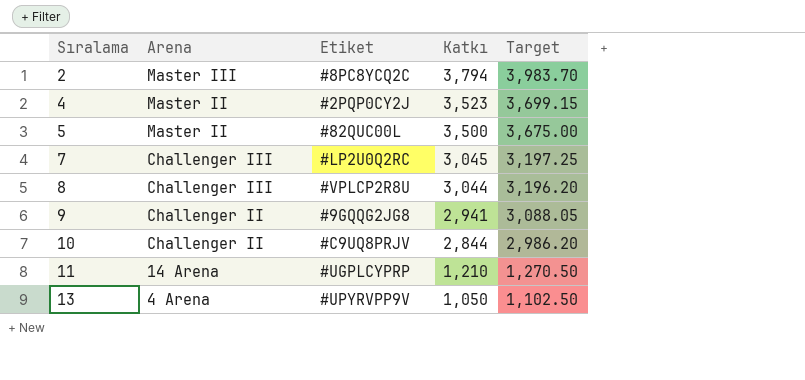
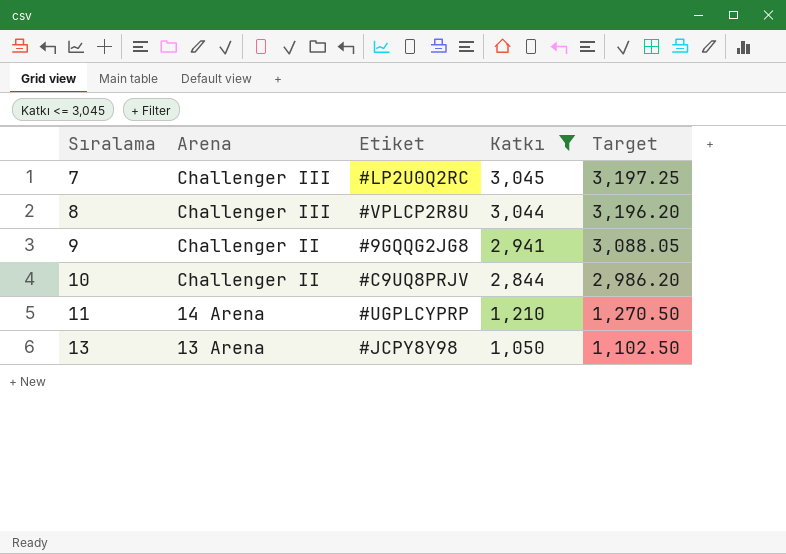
filter: none -> Katkı <= 3,045
13 | Arena: 4 Arena -> 13 Arena
13 | Etiket: #UPYRVPP9V -> #JCPY8Y98

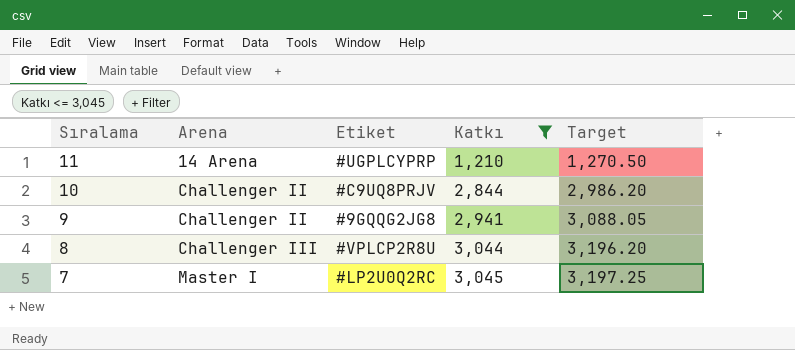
row order: Sıralama ascending -> Sıralama descending
row 13: 13 Arena | #JCPY8Y98 | 1,050 | 1,102.50 -> none
7 | Arena: Challenger III -> Master I

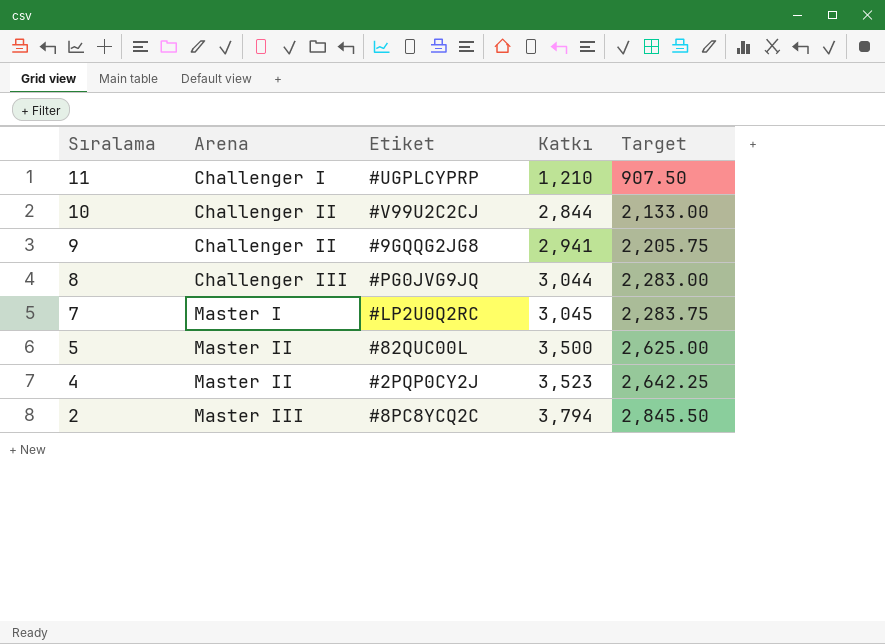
filter: Katkı <= 3,045 -> none
column Target | formula: [Katkı] * 1.05 -> [Katkı] * 0.75
11 | Arena: 14 Arena -> Challenger I
10 | Etiket: #C9UQ8PRJV -> #V99U2C2CJ
8 | Etiket: #VPLCP2R8U -> #PG0JVG9JQ

